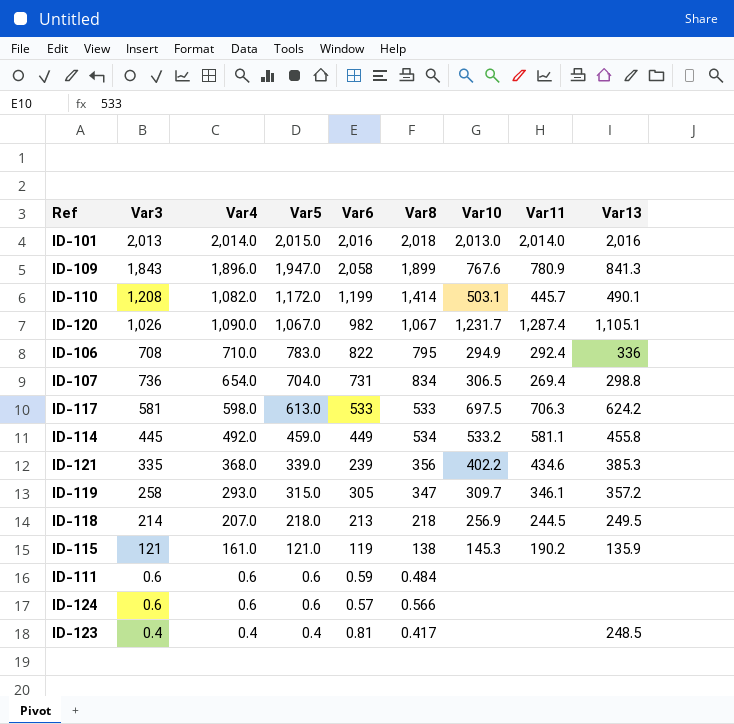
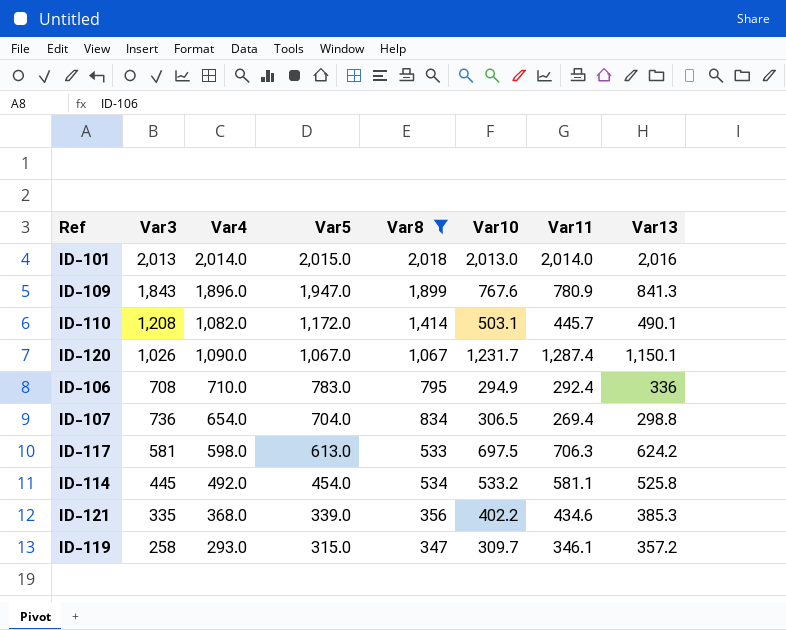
filter: none -> Var8 >= 347
column Var6 | position: 5 -> none
ID-120 | Var13: 1,105.1 -> 1,150.1
ID-114 | Var5: 459.0 -> 454.0
ID-114 | Var13: 455.8 -> 525.8

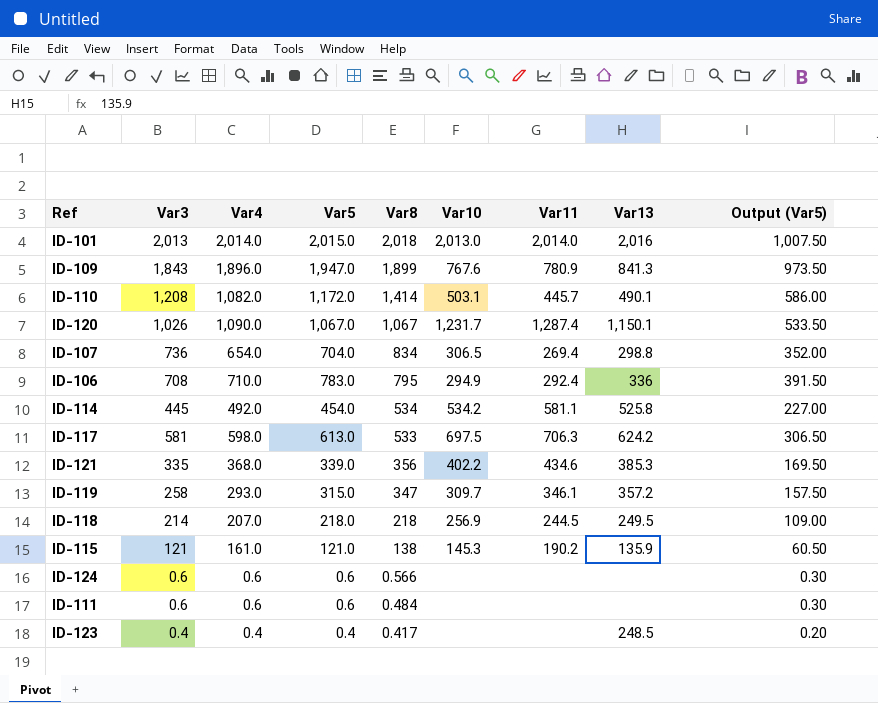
filter: Var8 >= 347 -> none
row order: Var5 descending -> Var8 descending
column Output (Var5) | formula: none -> [Var5] * 0.5
ID-114 | Var10: 533.2 -> 534.2

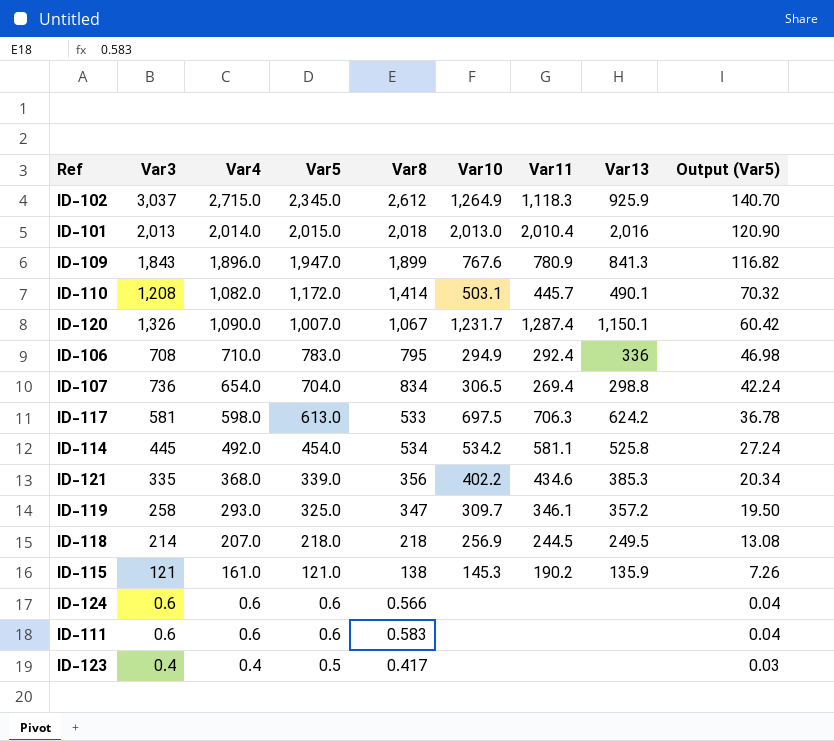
row order: Var8 descending -> Var5 descending
column Output (Var5) | formula: [Var5] * 0.5 -> [Var5] * 0.06
row ID-102: none -> 3,037 | 2,715.0 | 2,345.0 | 2,612 | 1,264.9 | 1,118.3 | 925.9 | 140.70
ID-101 | Var11: 2,014.0 -> 2,010.4
ID-120 | Var3: 1,026 -> 1,326
ID-120 | Var5: 1,067.0 -> 1,007.0
ID-119 | Var5: 315.0 -> 325.0
ID-111 | Var8: 0.484 -> 0.583
ID-123 | Var5: 0.4 -> 0.5
ID-123 | Var13: 248.5 -> none

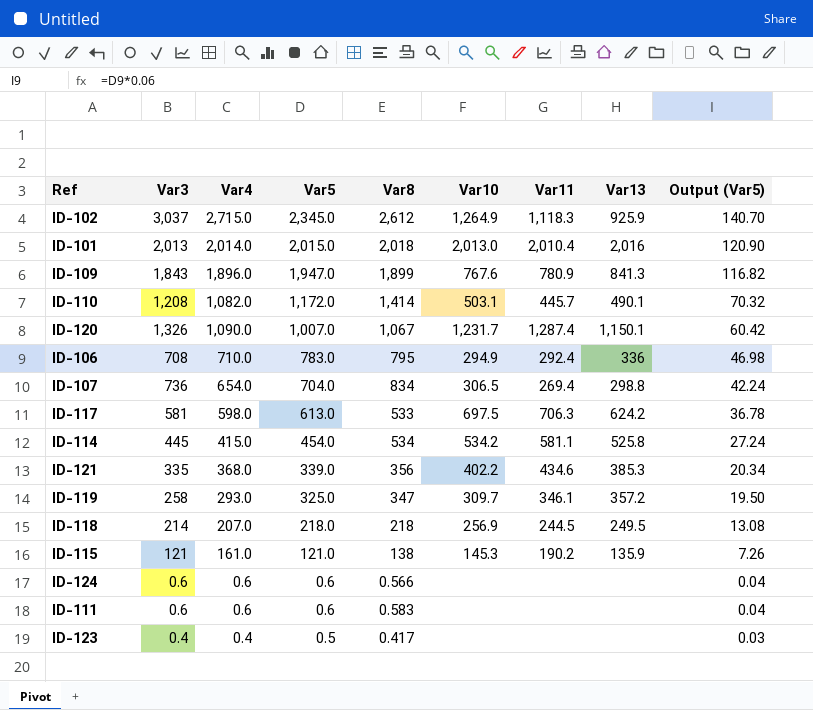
ID-114 | Var4: 492.0 -> 415.0

